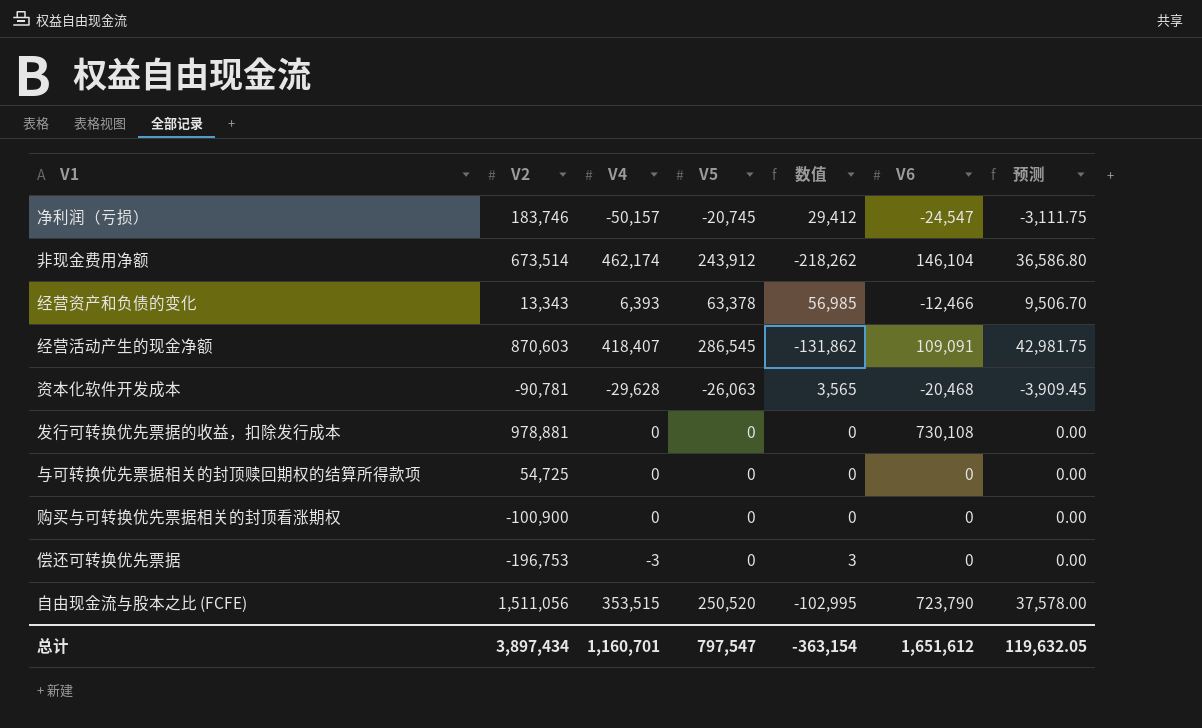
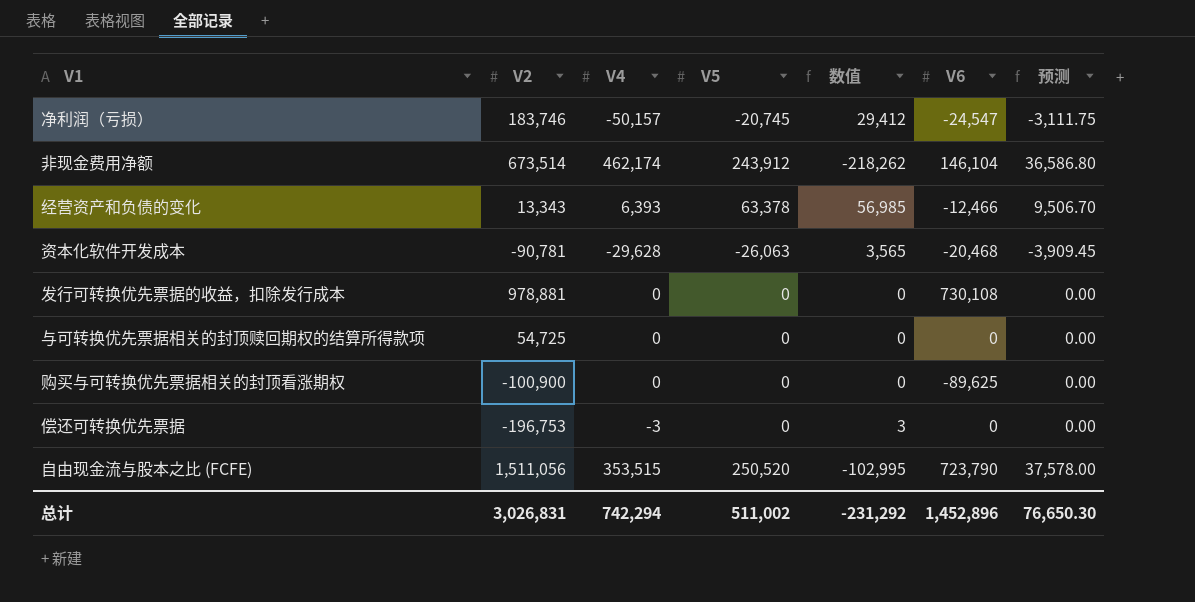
row 经营活动产生的现金净额: 870,603 | 418,407 | 286,545 | -131,862 | 109,091 | 42,981.75 -> none
购买与可转换优先票据相关的封顶看涨期权 | V6: 0 -> -89,625
总计 | V2: 3,897,434 -> 3,026,831
总计 | V4: 1,160,701 -> 742,294
总计 | V5: 797,547 -> 511,002
总计 | 数值: -363,154 -> -231,292
总计 | V6: 1,651,612 -> 1,452,896
总计 | 预测: 119,632.05 -> 76,650.30

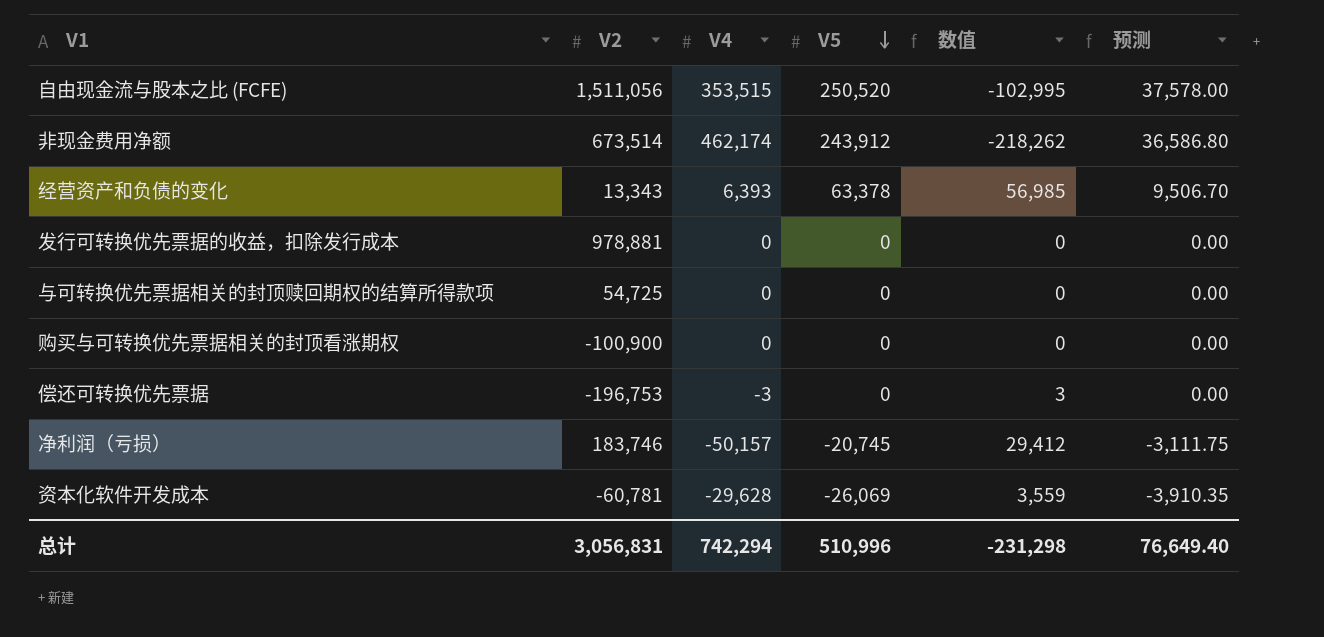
row order: none -> V5 descending
column V6 | position: 6 -> none
资本化软件开发成本 | V2: -90,781 -> -60,781
资本化软件开发成本 | V5: -26,063 -> -26,069
资本化软件开发成本 | 数值: 3,565 -> 3,559
资本化软件开发成本 | 预测: -3,909.45 -> -3,910.35
总计 | V2: 3,026,831 -> 3,056,831
总计 | V5: 511,002 -> 510,996
总计 | 数值: -231,292 -> -231,298
总计 | 预测: 76,650.30 -> 76,649.40

